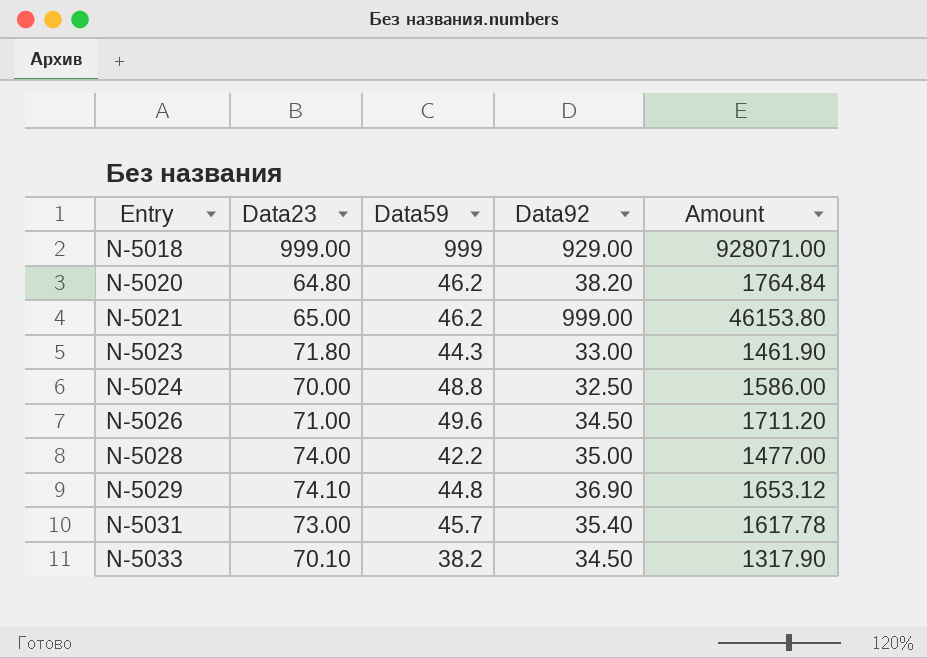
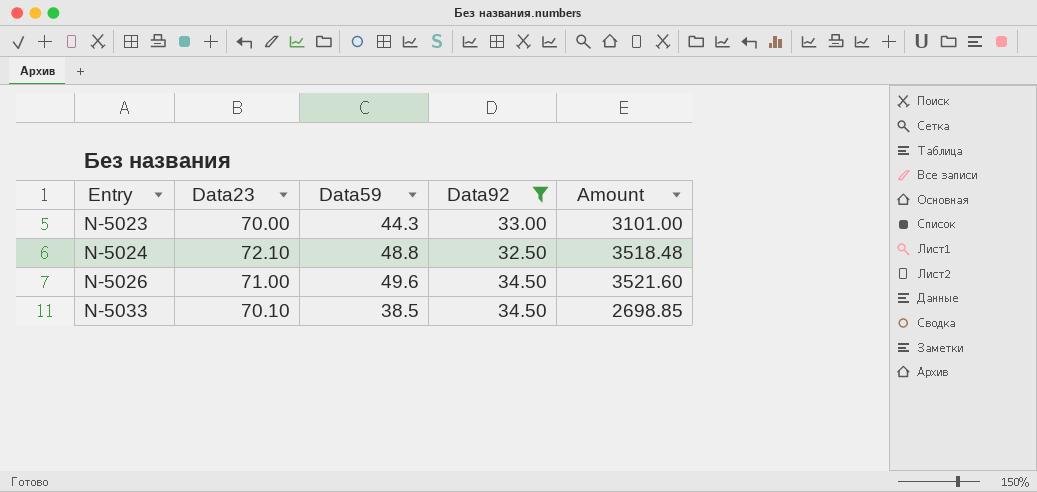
filter: none -> Data92 <= 34.50
column Amount | formula: [Data59] * [Data92] -> [Data23] * [Data59]
N-5023 | Data23: 71.80 -> 70.00
N-5024 | Data23: 70.00 -> 72.10
N-5033 | Data59: 38.2 -> 38.5

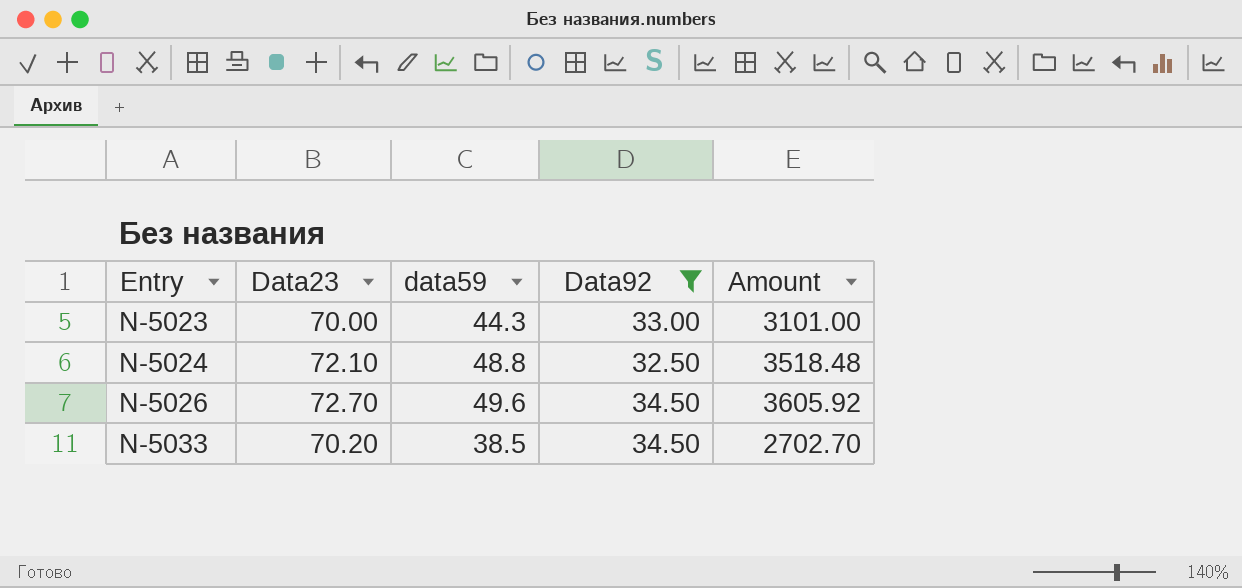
column name: Data59 -> data59
N-5026 | Data23: 71.00 -> 72.70
N-5026 | Amount: 3521.60 -> 3605.92
N-5033 | Data23: 70.10 -> 70.20
N-5033 | Amount: 2698.85 -> 2702.70

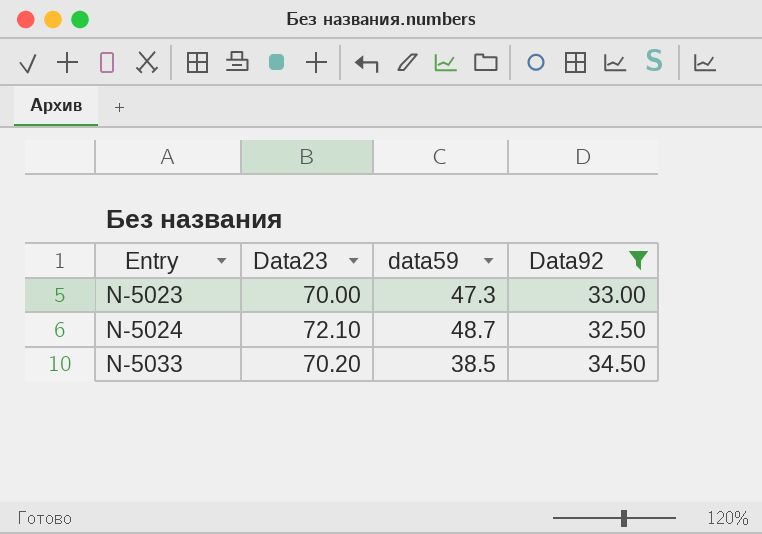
column Amount | formula: [Data23] * [data59] -> none
row N-5026: 72.70 | 49.6 | 34.50 | 3605.92 -> none
N-5023 | data59: 44.3 -> 47.3
N-5024 | data59: 48.8 -> 48.7

